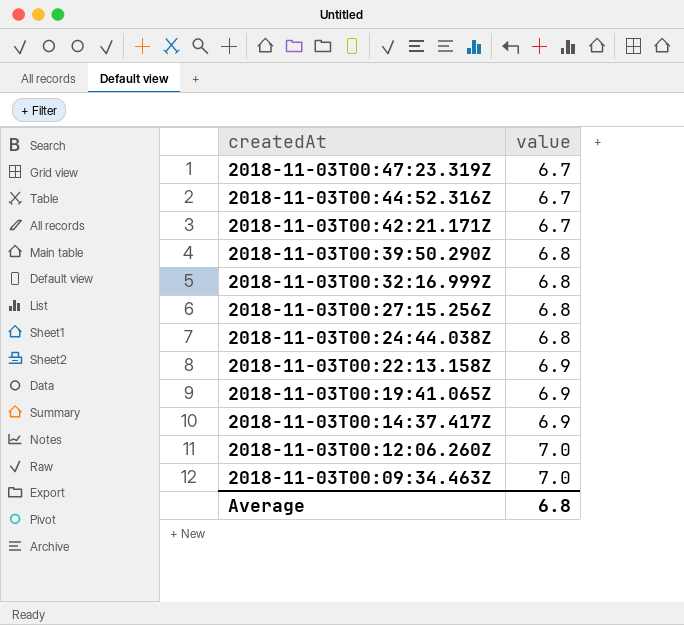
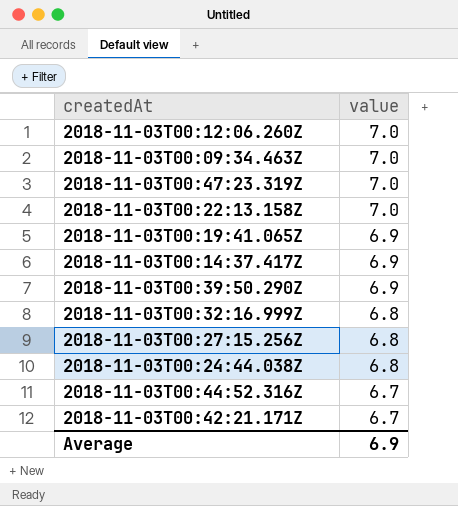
row order: createdAt descending -> value descending
2018-11-03T00:47:23.319Z | value: 6.7 -> 7.0
2018-11-03T00:22:13.158Z | value: 6.9 -> 7.0
2018-11-03T00:39:50.290Z | value: 6.8 -> 6.9
Average | value: 6.8 -> 6.9

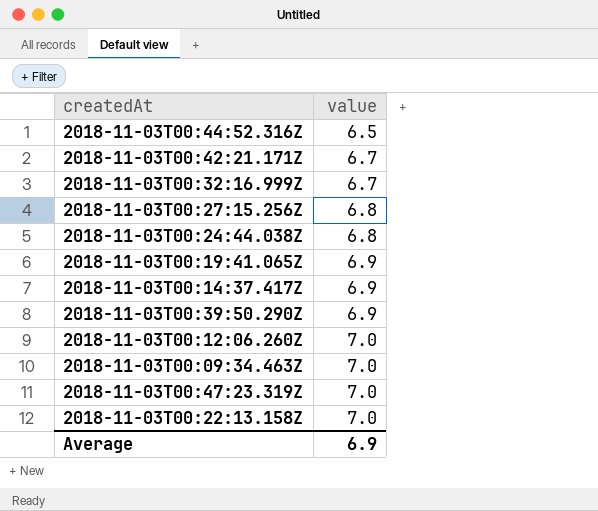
row order: value descending -> value ascending
2018-11-03T00:44:52.316Z | value: 6.7 -> 6.5
2018-11-03T00:32:16.999Z | value: 6.8 -> 6.7

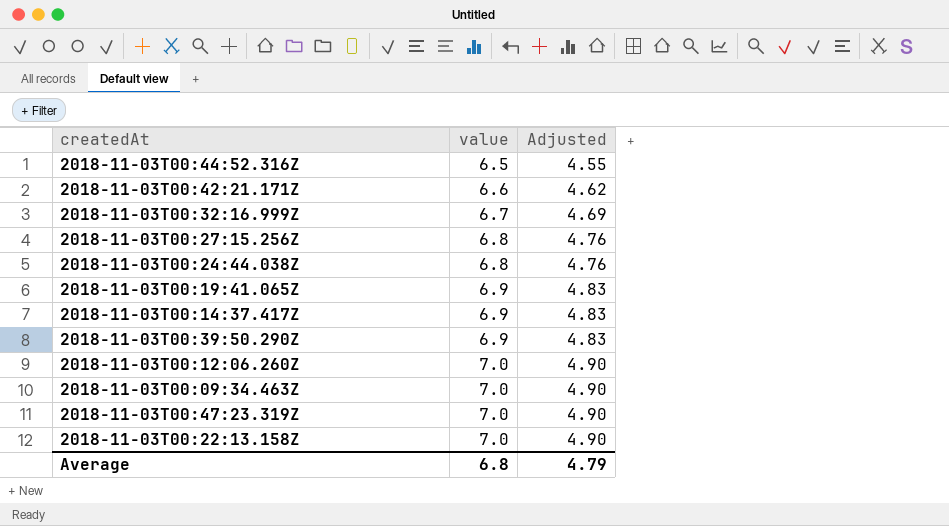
column Adjusted | formula: none -> [value] * 0.7
2018-11-03T00:42:21.171Z | value: 6.7 -> 6.6
Average | value: 6.9 -> 6.8

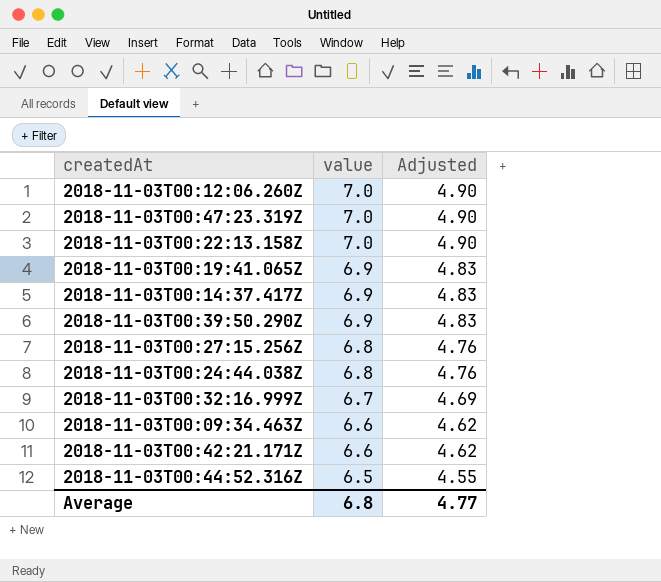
row order: value ascending -> value descending
2018-11-03T00:09:34.463Z | value: 7.0 -> 6.6
2018-11-03T00:09:34.463Z | Adjusted: 4.90 -> 4.62
Average | Adjusted: 4.79 -> 4.77

